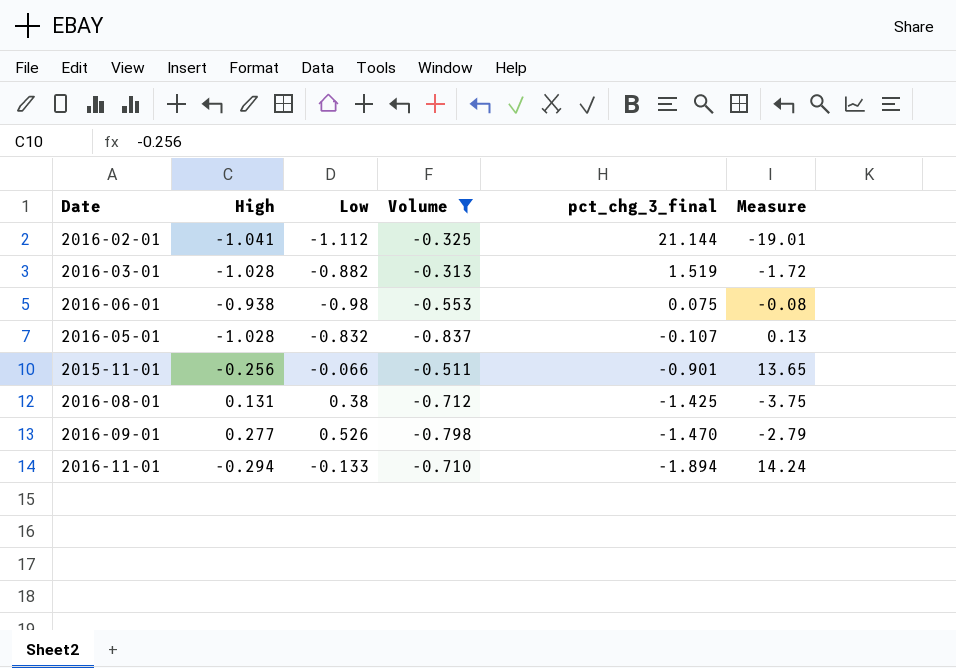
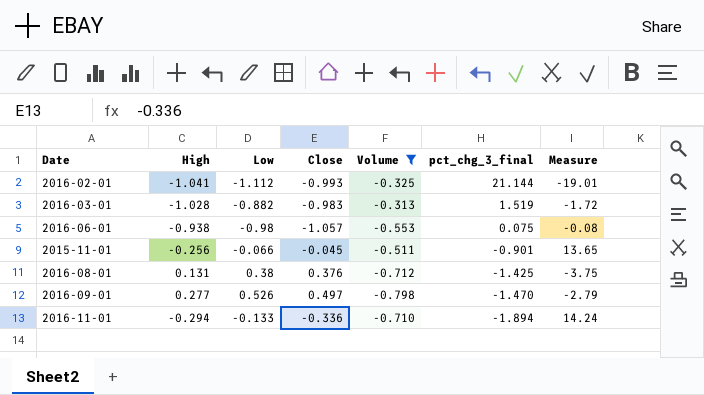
column Close | position: none -> 4
row 2016-05-01: -1.028 | -0.832 | -0.837 | -0.107 | 0.13 -> none

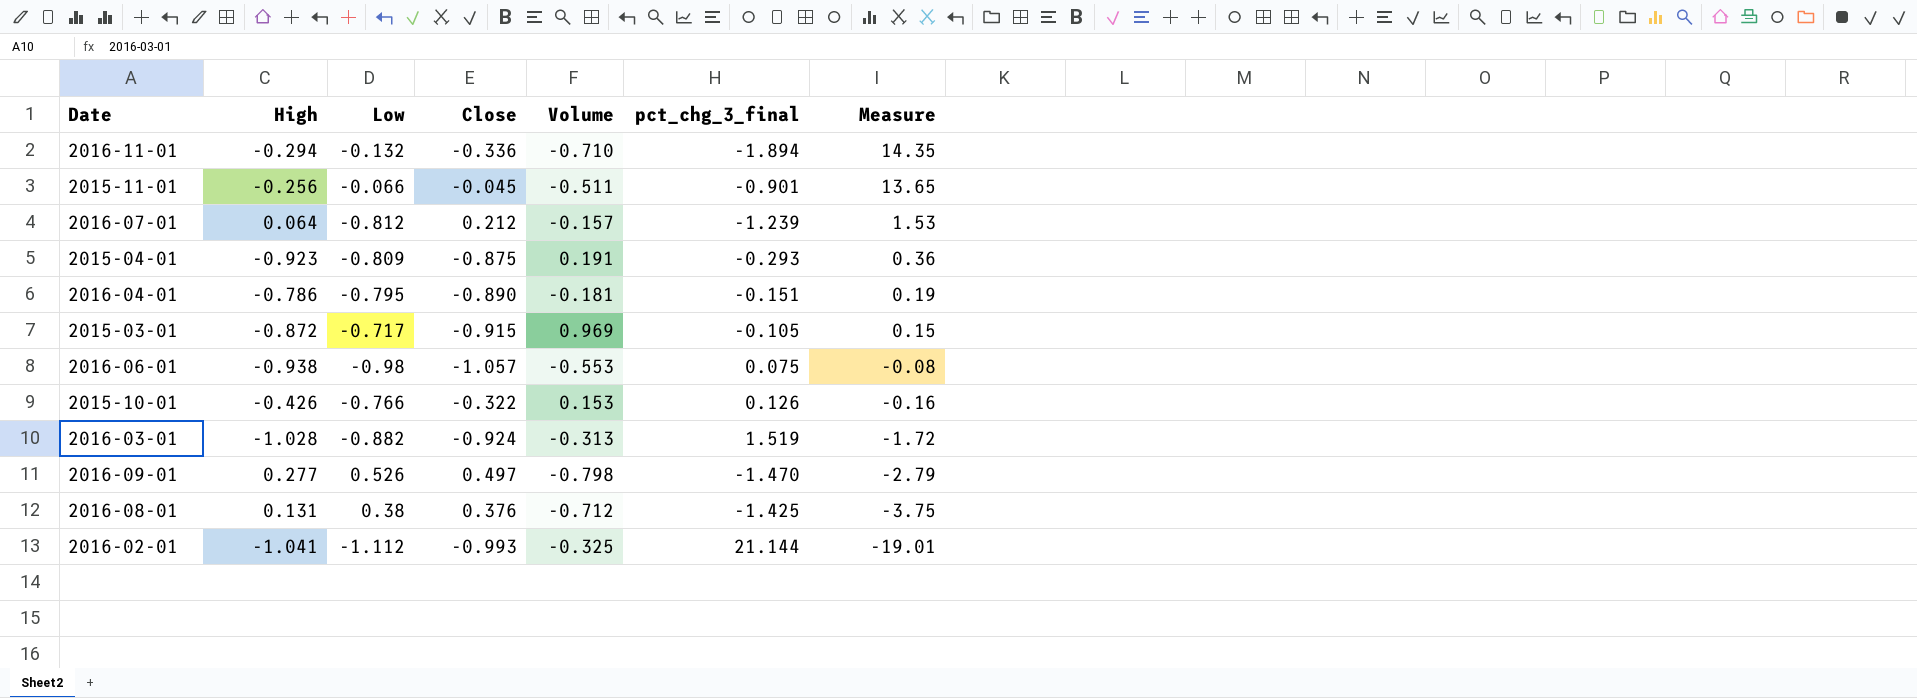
filter: Volume <= -0.313 -> none
row order: pct_chg_3_final descending -> Measure descending
2016-11-01 | Low: -0.133 -> -0.132
2016-11-01 | Measure: 14.24 -> 14.35
2016-03-01 | Close: -0.983 -> -0.924

